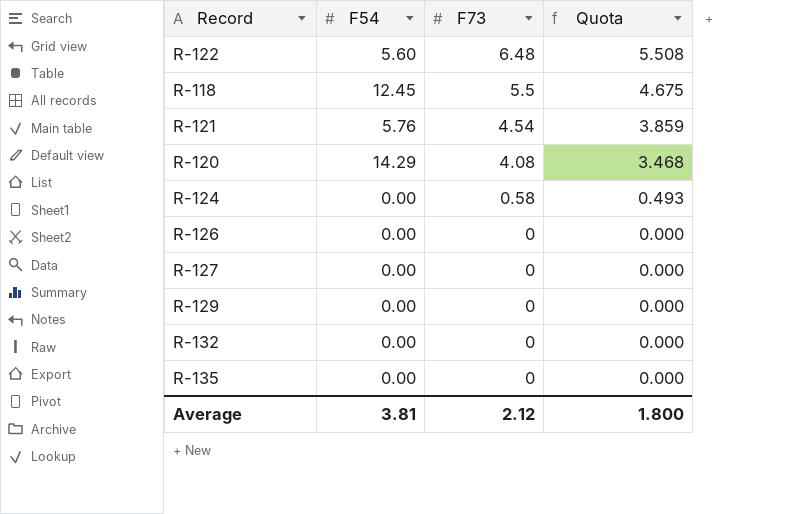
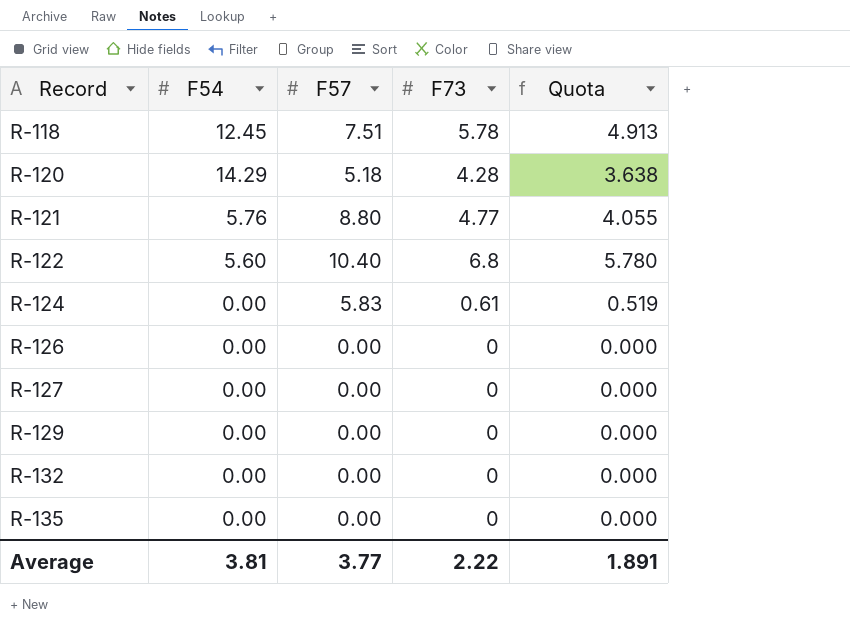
row order: F73 descending -> Record ascending
column F57 | position: none -> 3
R-118 | F73: 5.5 -> 5.78
R-118 | Quota: 4.675 -> 4.913
R-120 | F73: 4.08 -> 4.28
R-120 | Quota: 3.468 -> 3.638
R-121 | F73: 4.54 -> 4.77
R-121 | Quota: 3.859 -> 4.055
R-122 | F73: 6.48 -> 6.8
R-122 | Quota: 5.508 -> 5.780
R-124 | F73: 0.58 -> 0.61
R-124 | Quota: 0.493 -> 0.519
Average | F73: 2.12 -> 2.22
Average | Quota: 1.800 -> 1.891

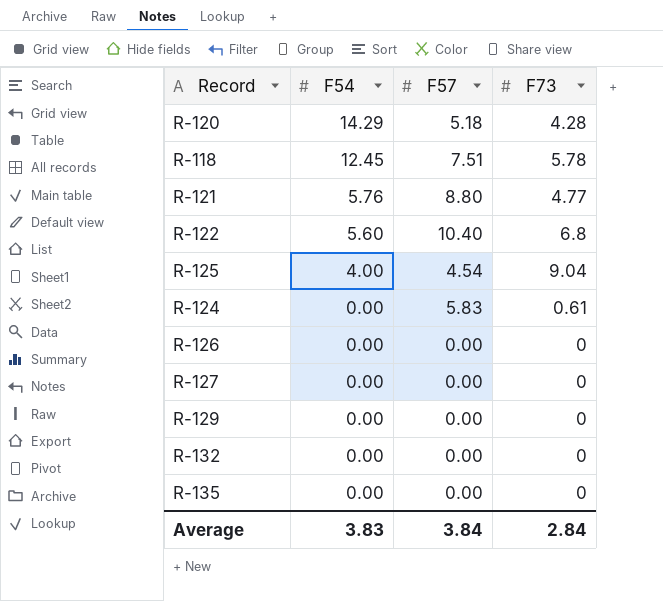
row order: Record ascending -> F54 descending
column Quota | formula: [F73] * 0.85 -> none
row R-125: none -> 4.00 | 4.54 | 9.04
Average | F54: 3.81 -> 3.83
Average | F57: 3.77 -> 3.84
Average | F73: 2.22 -> 2.84

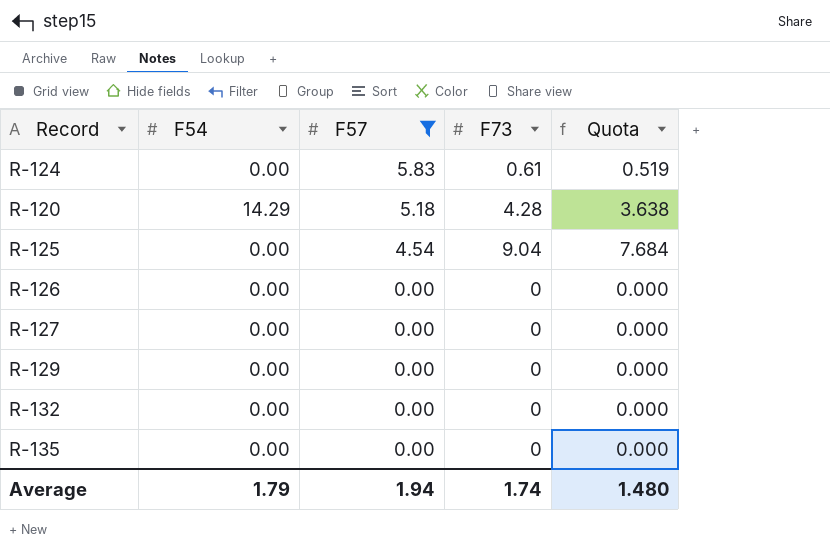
filter: none -> F57 <= 5.83
row order: F54 descending -> F57 descending
column Quota | formula: none -> [F73] * 0.85
R-125 | F54: 4.00 -> 0.00
Average | F54: 3.83 -> 1.79
Average | F57: 3.84 -> 1.94
Average | F73: 2.84 -> 1.74

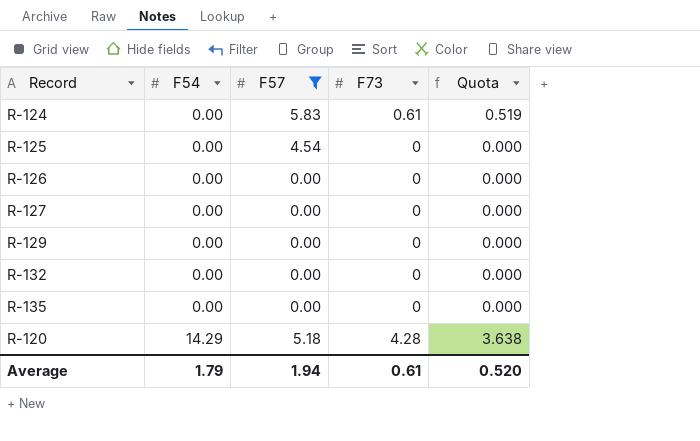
row order: F57 descending -> F54 ascending
R-125 | F73: 9.04 -> 0
R-125 | Quota: 7.684 -> 0.000
Average | F73: 1.74 -> 0.61
Average | Quota: 1.480 -> 0.520

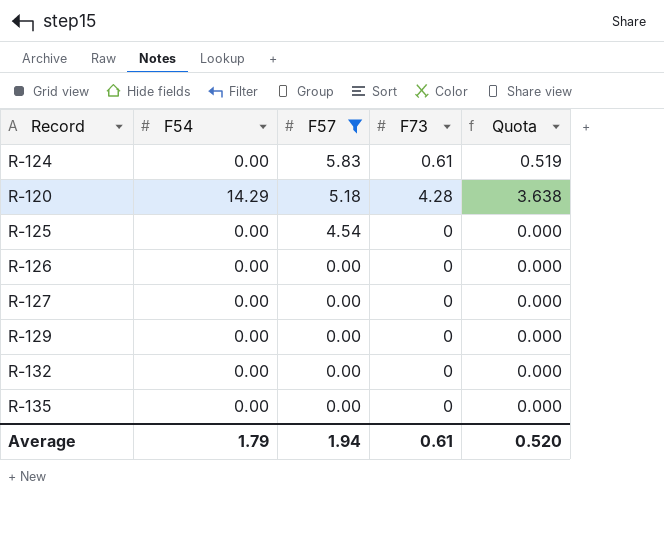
row order: F54 ascending -> F57 descending

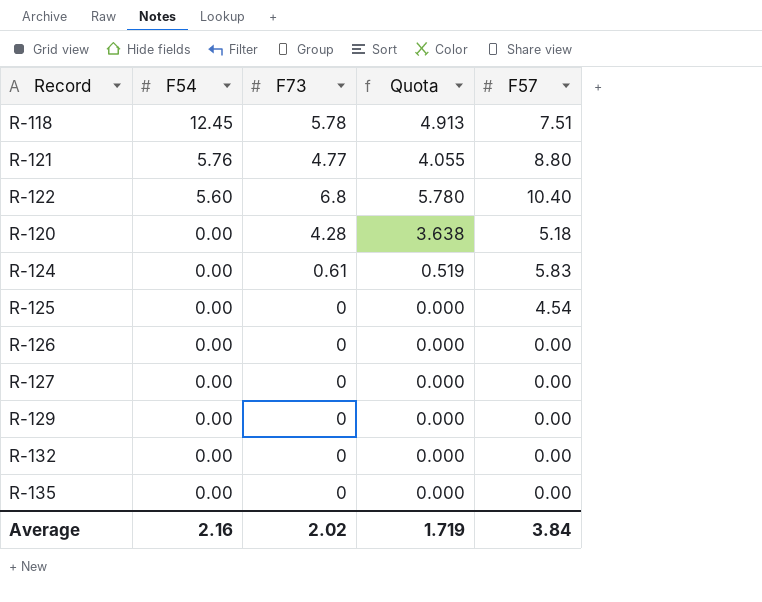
filter: F57 <= 5.83 -> none
row order: F57 descending -> F54 descending
column F57 | position: 3 -> 5
R-120 | F54: 14.29 -> 0.00
Average | F54: 1.79 -> 2.16
Average | F73: 0.61 -> 2.02
Average | Quota: 0.520 -> 1.719
Average | F57: 1.94 -> 3.84

